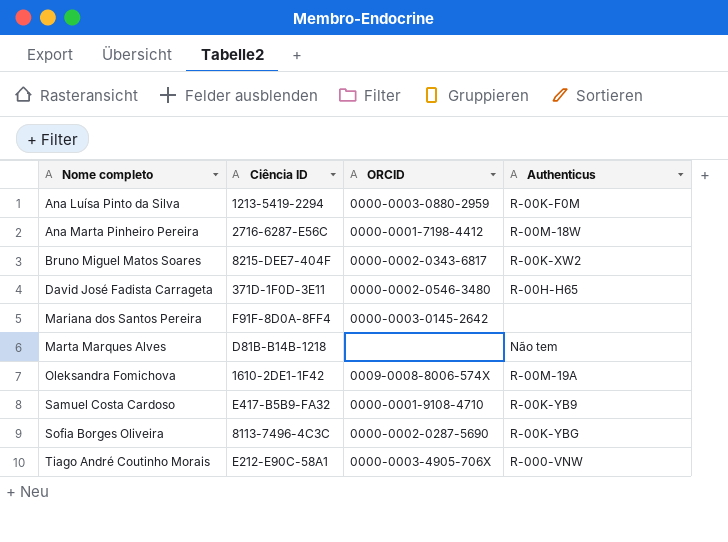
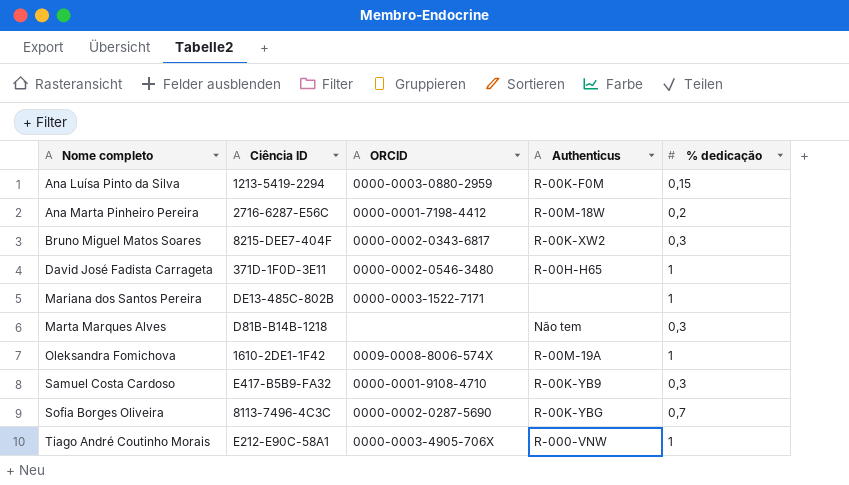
column % dedicação | position: none -> 5
Mariana dos Santos Pereira | Ciência ID: F91F-8D0A-8FF4 -> DE13-485C-802B
Mariana dos Santos Pereira | ORCID: 0000-0003-0145-2642 -> 0000-0003-1522-7171

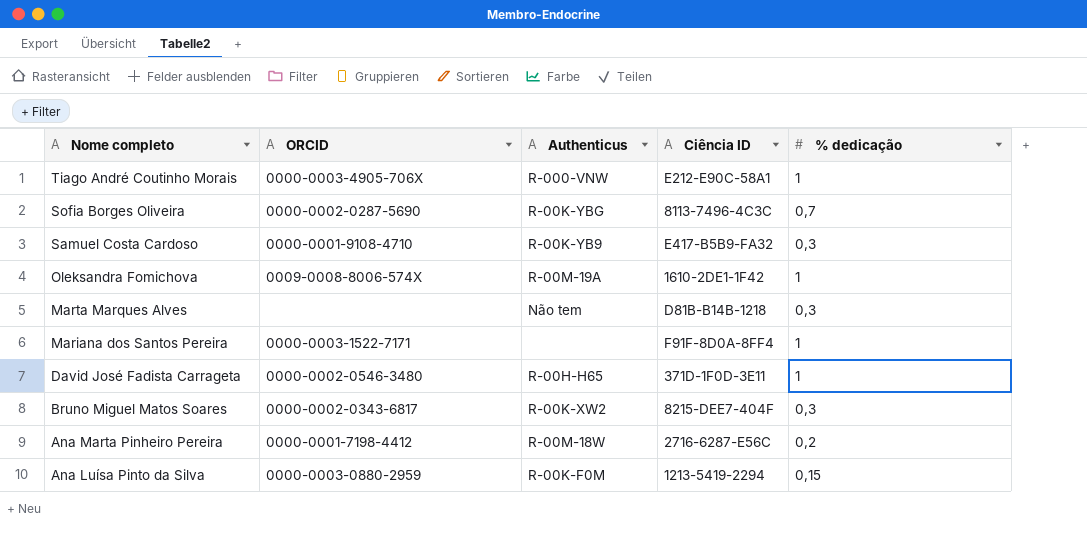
row order: Nome completo ascending -> Nome completo descending
column Ciência ID | position: 2 -> 4
Mariana dos Santos Pereira | Ciência ID: DE13-485C-802B -> F91F-8D0A-8FF4

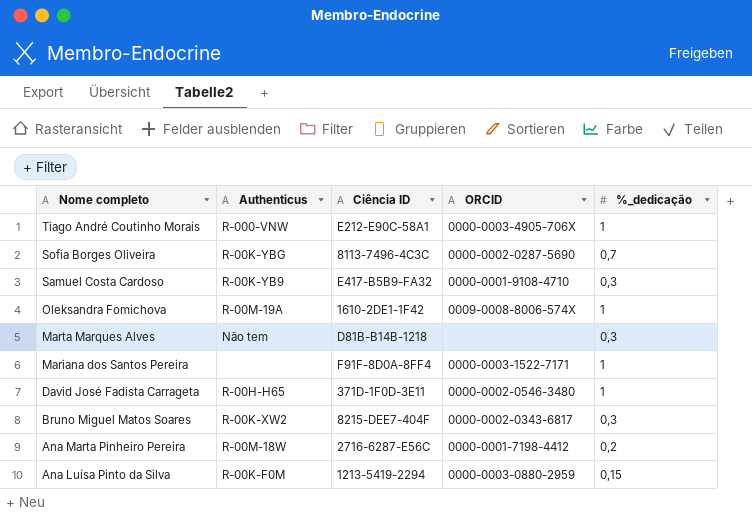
column ORCID | position: 2 -> 4
column name: % dedicação -> %_dedicação

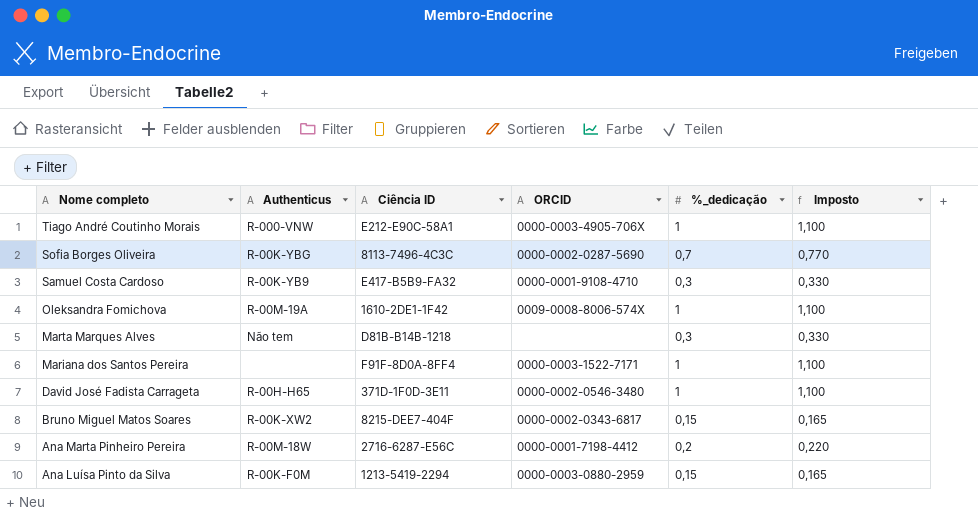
column Imposto | formula: none -> [%_dedicação] * 1,1
Bruno Miguel Matos Soares | %_dedicação: 0,3 -> 0,15

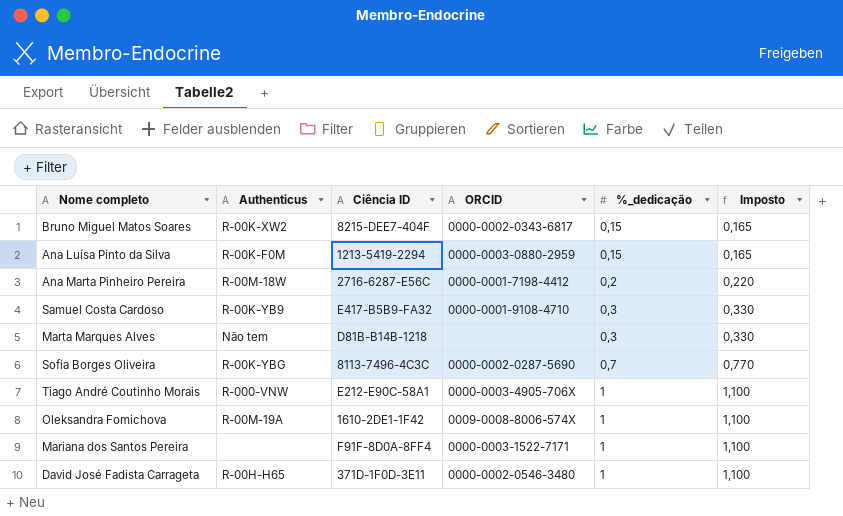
row order: Nome completo descending -> %_dedicação ascending

